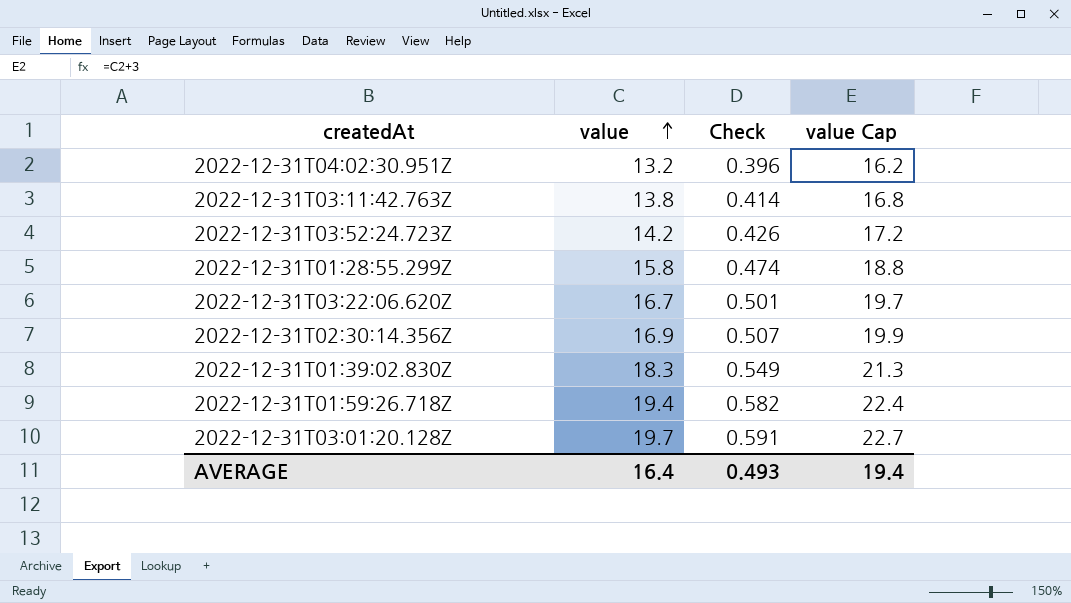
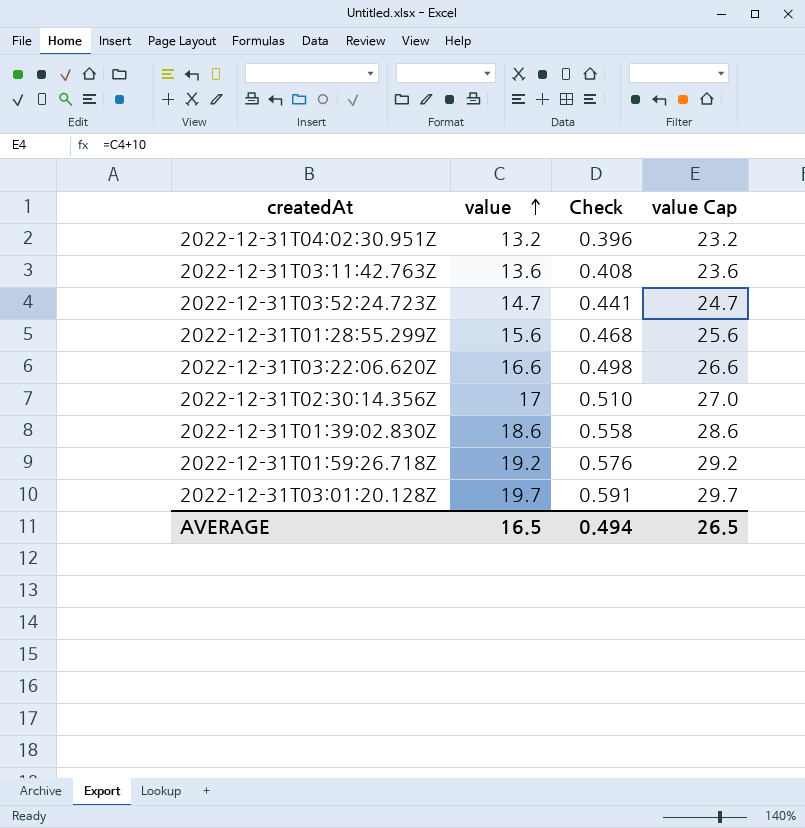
column value Cap | formula: [value] + 3 -> [value] + 10
2022-12-31T03:11:42.763Z | value: 13.8 -> 13.6
2022-12-31T03:11:42.763Z | Check: 0.414 -> 0.408
2022-12-31T03:52:24.723Z | value: 14.2 -> 14.7
2022-12-31T03:52:24.723Z | Check: 0.426 -> 0.441
2022-12-31T01:28:55.299Z | value: 15.8 -> 15.6
2022-12-31T01:28:55.299Z | Check: 0.474 -> 0.468
2022-12-31T03:22:06.620Z | value: 16.7 -> 16.6
2022-12-31T03:22:06.620Z | Check: 0.501 -> 0.498
2022-12-31T02:30:14.356Z | value: 16.9 -> 17
2022-12-31T02:30:14.356Z | Check: 0.507 -> 0.510
2022-12-31T01:39:02.830Z | value: 18.3 -> 18.6
2022-12-31T01:39:02.830Z | Check: 0.549 -> 0.558
2022-12-31T01:59:26.718Z | value: 19.4 -> 19.2
2022-12-31T01:59:26.718Z | Check: 0.582 -> 0.576
AVERAGE | value: 16.4 -> 16.5
AVERAGE | Check: 0.493 -> 0.494
AVERAGE | value Cap: 19.4 -> 26.5

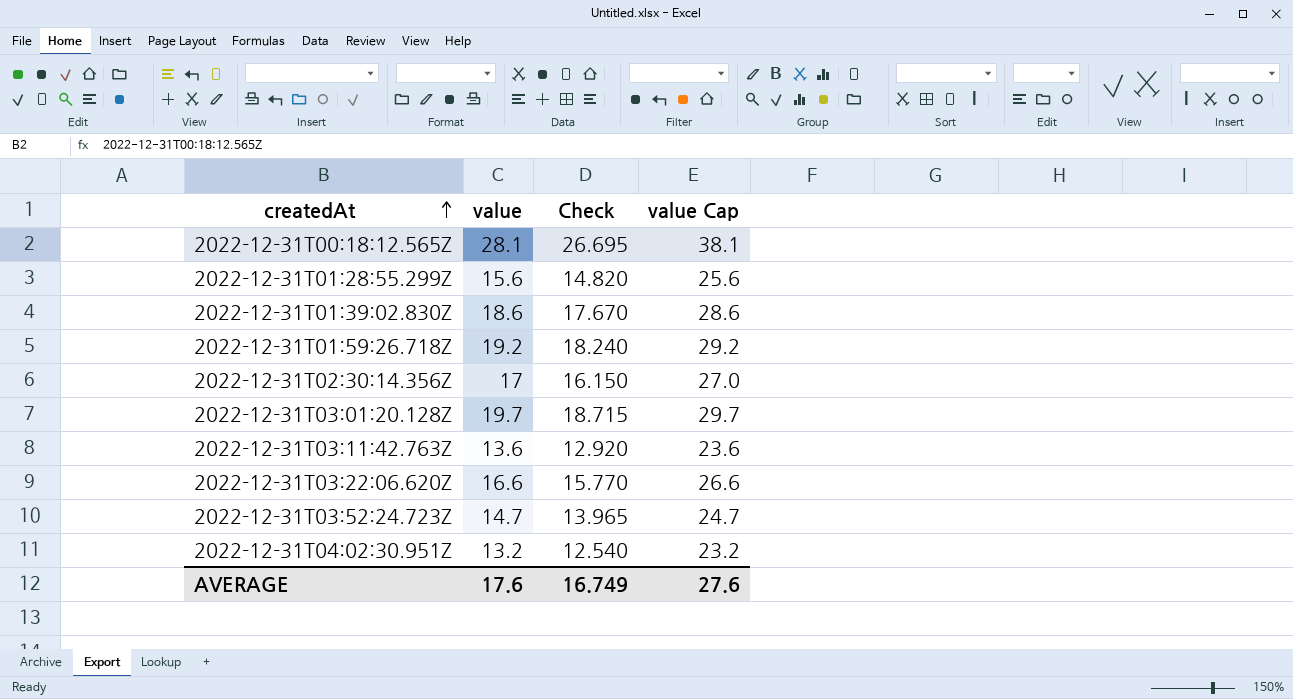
row order: value ascending -> createdAt ascending
column Check | formula: [value] * 0.03 -> [value] * 0.95
row 2022-12-31T00:18:12.565Z: none -> 28.1 | 26.695 | 38.1
AVERAGE | value: 16.5 -> 17.6
AVERAGE | Check: 0.494 -> 16.749
AVERAGE | value Cap: 26.5 -> 27.6

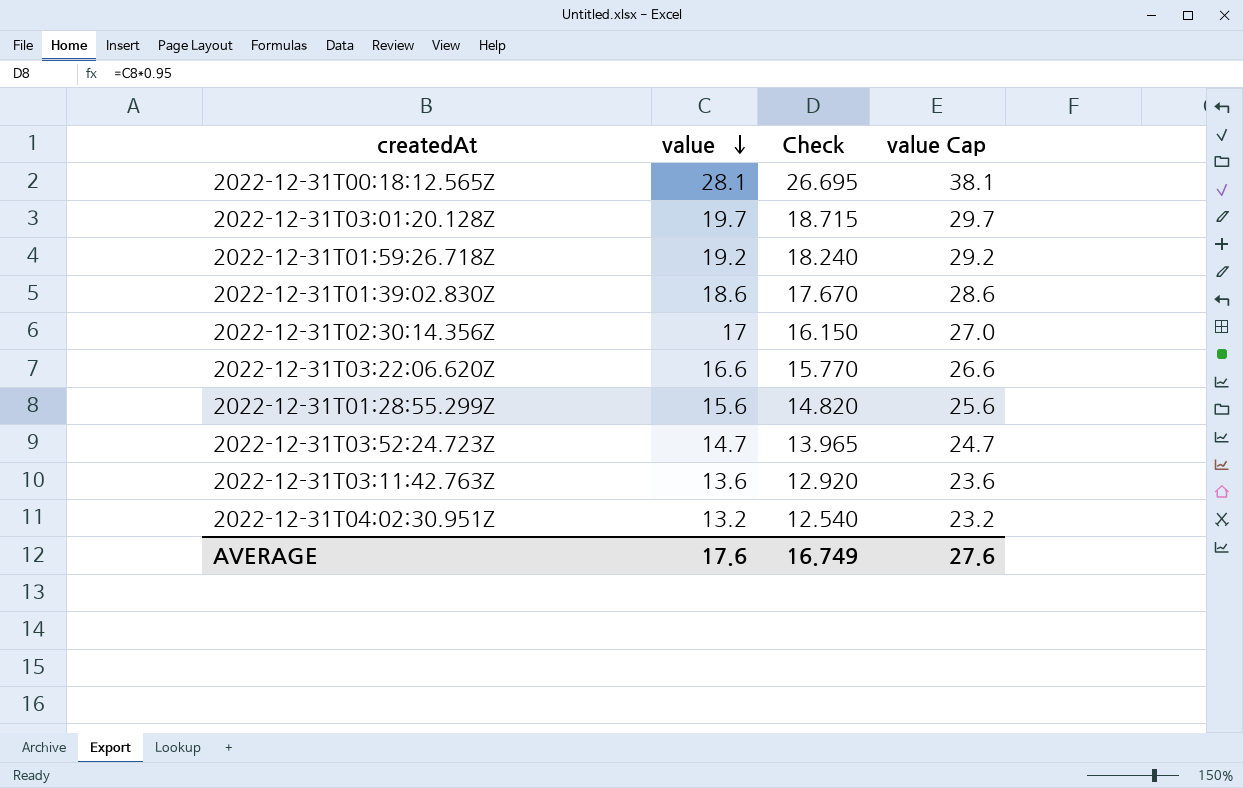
row order: createdAt ascending -> value descending

